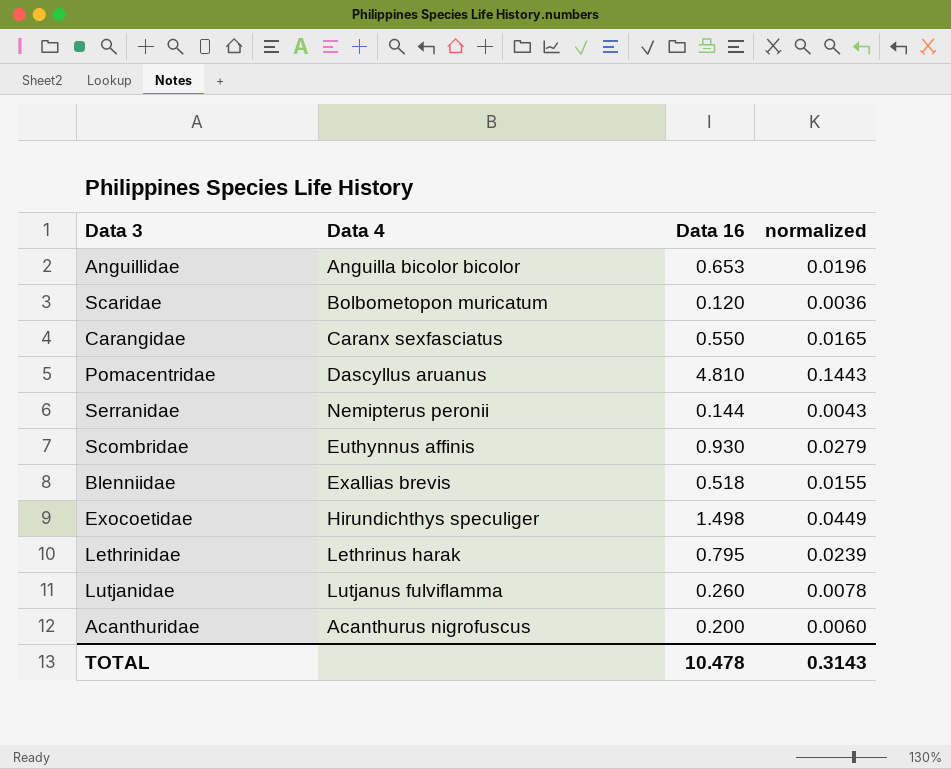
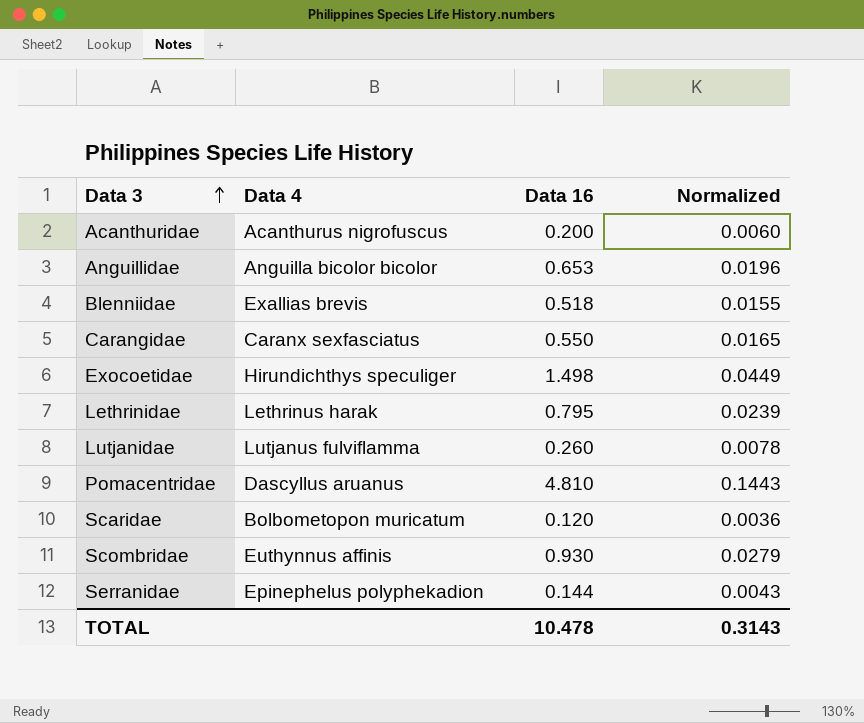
row order: none -> Data 3 ascending
column name: normalized -> Normalized
Serranidae | Data 4: Nemipterus peronii -> Epinephelus polyphekadion

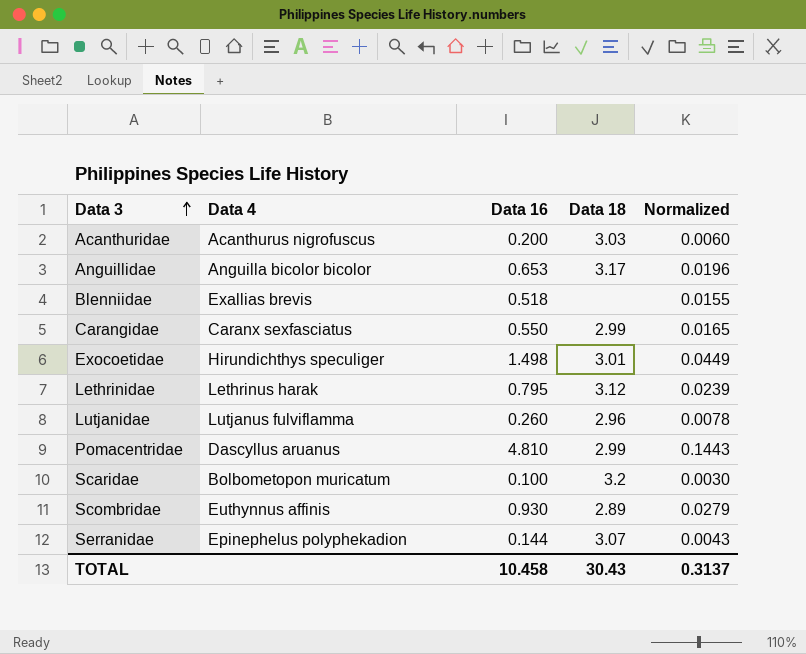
column Data 18 | position: none -> 4
Scaridae | Data 16: 0.120 -> 0.100
Scaridae | Normalized: 0.0036 -> 0.0030
TOTAL | Data 16: 10.478 -> 10.458
TOTAL | Normalized: 0.3143 -> 0.3137

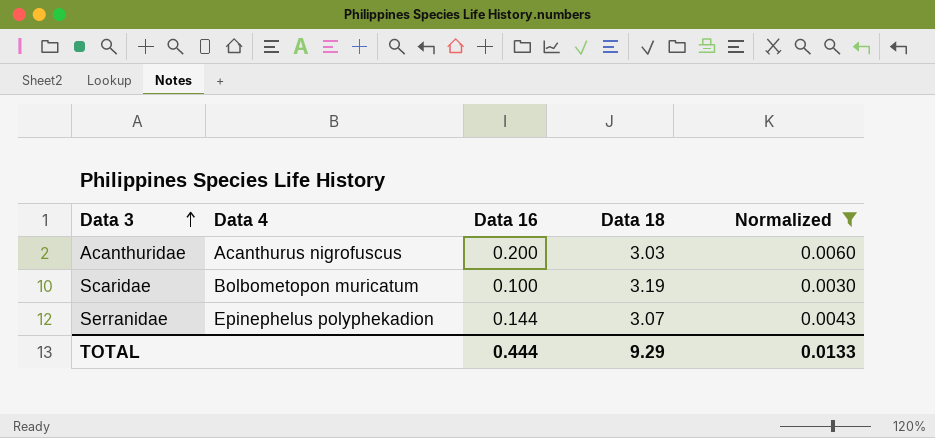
filter: none -> Normalized <= 0.0060
Scaridae | Data 18: 3.2 -> 3.19
TOTAL | Data 16: 10.458 -> 0.444
TOTAL | Data 18: 30.43 -> 9.29
TOTAL | Normalized: 0.3137 -> 0.0133

